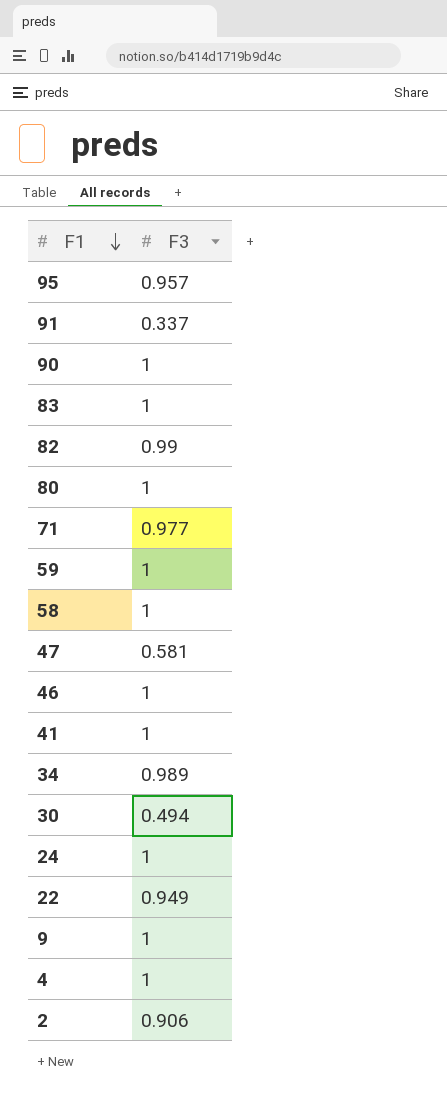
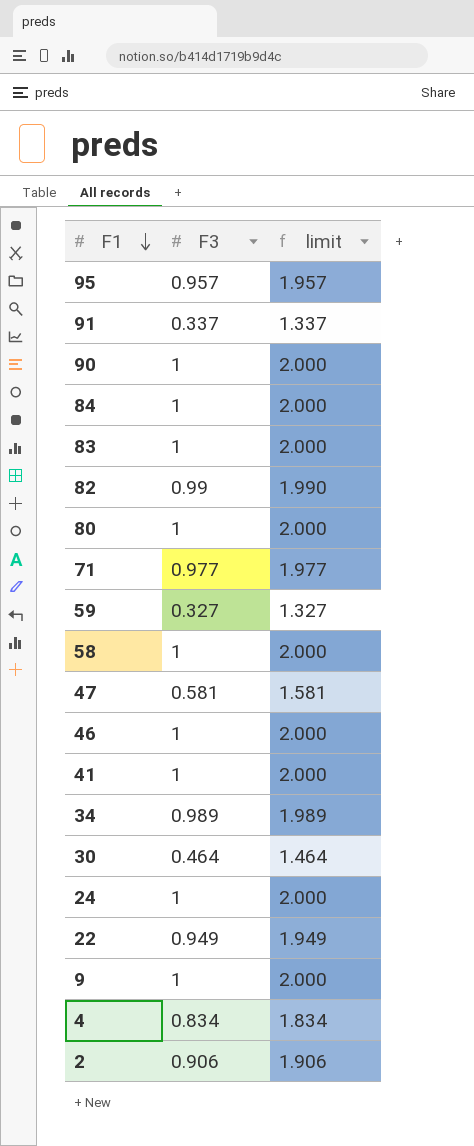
column limit | formula: none -> [F3] + 1
row 84: none -> 1 | 2.000
59 | F3: 1 -> 0.327
30 | F3: 0.494 -> 0.464
4 | F3: 1 -> 0.834

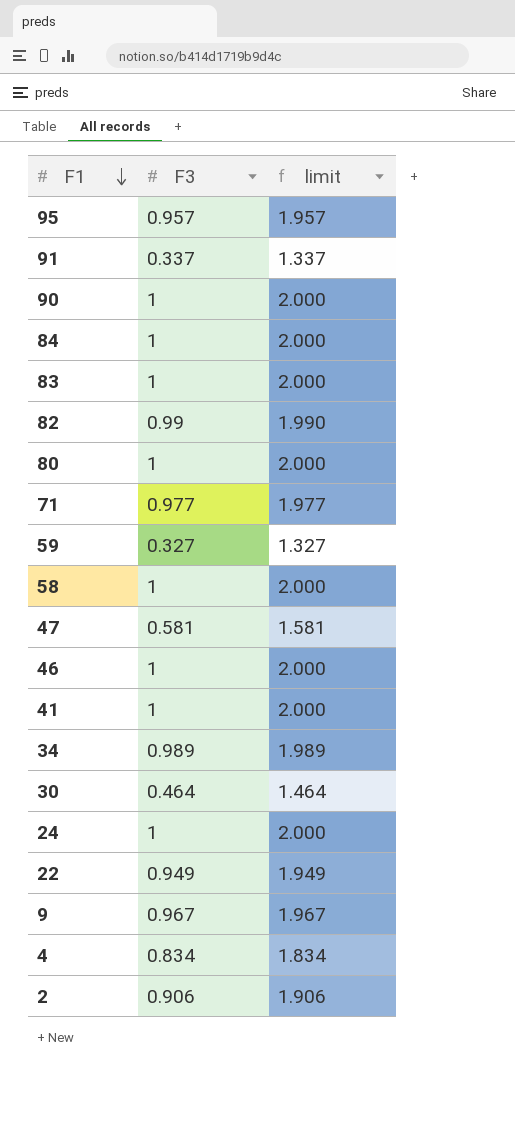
9 | F3: 1 -> 0.967
9 | limit: 2.000 -> 1.967

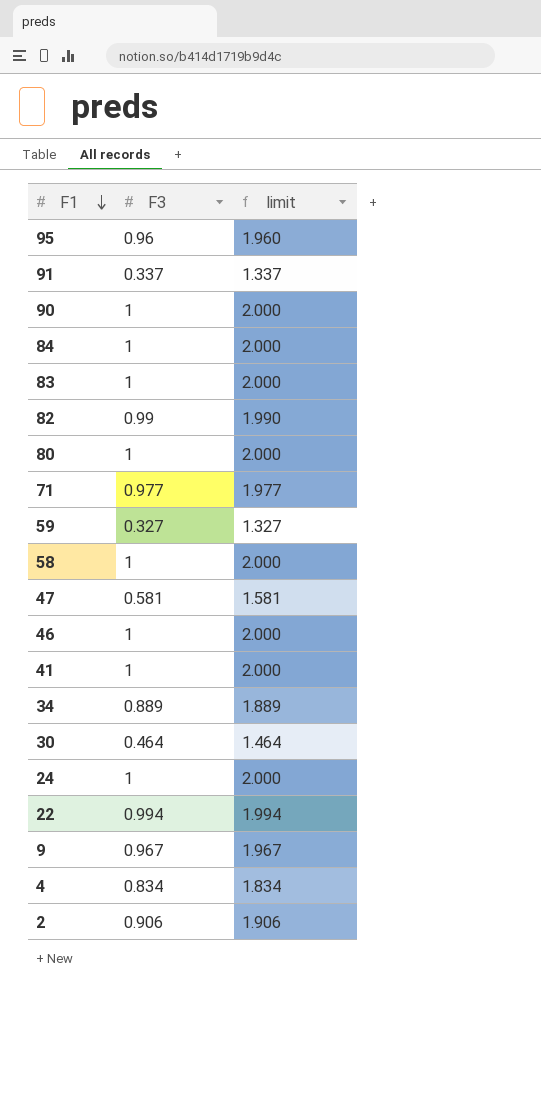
95 | F3: 0.957 -> 0.96
95 | limit: 1.957 -> 1.960
34 | F3: 0.989 -> 0.889
34 | limit: 1.989 -> 1.889
22 | F3: 0.949 -> 0.994
22 | limit: 1.949 -> 1.994

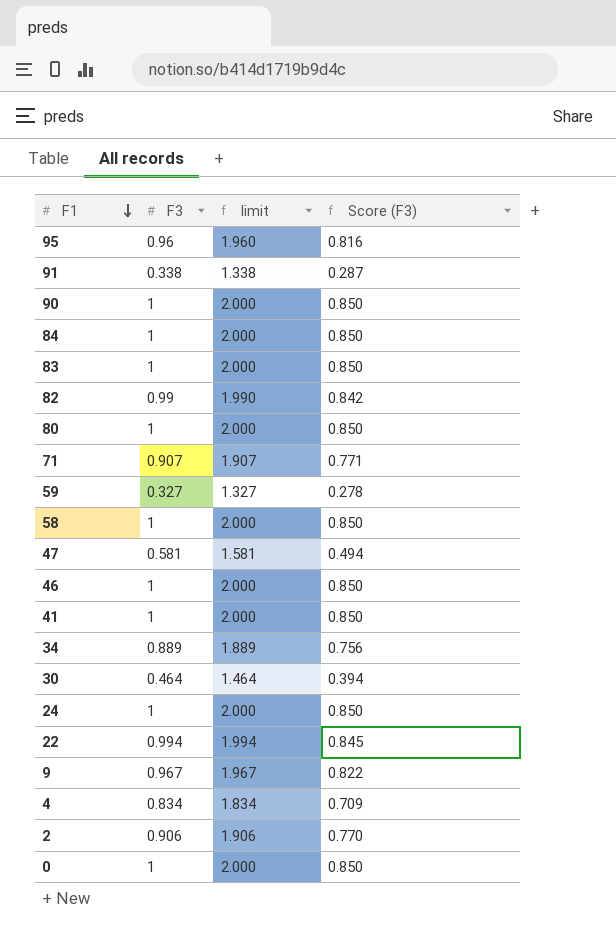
column Score (F3) | formula: none -> [F3] * 0.85
91 | F3: 0.337 -> 0.338
91 | limit: 1.337 -> 1.338
71 | F3: 0.977 -> 0.907
71 | limit: 1.977 -> 1.907
row 0: none -> 1 | 2.000 | 0.850

